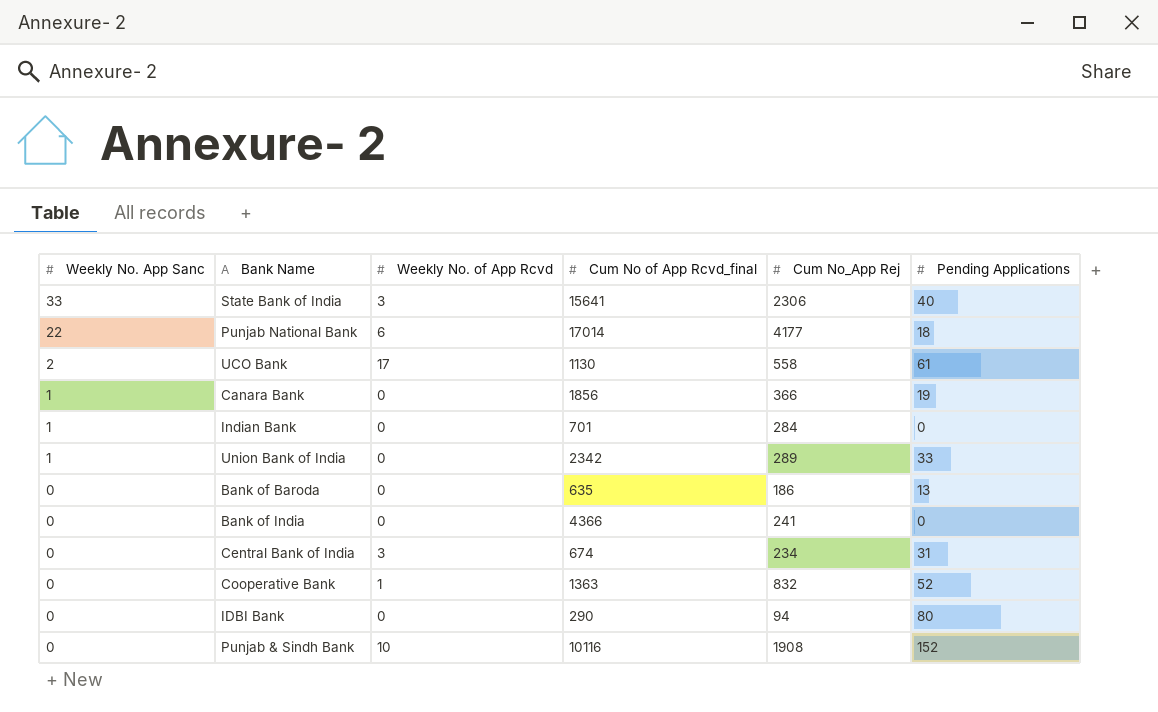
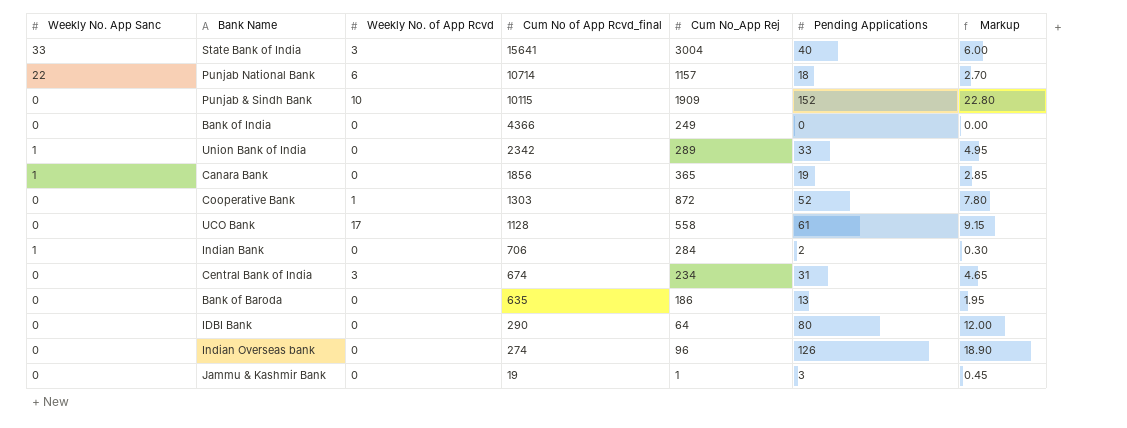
row order: Weekly No. App Sanc descending -> Cum No of App Rcvd_final descending
column Markup | formula: none -> [Pending Applications] * 0.15
State Bank of India | Cum No_App Rej: 2306 -> 3004
Punjab National Bank | Cum No of App Rcvd_final: 17014 -> 10714
Punjab National Bank | Cum No_App Rej: 4177 -> 1157
Punjab & Sindh Bank | Cum No of App Rcvd_final: 10116 -> 10115
Punjab & Sindh Bank | Cum No_App Rej: 1908 -> 1909
Bank of India | Cum No_App Rej: 241 -> 249
Canara Bank | Cum No_App Rej: 366 -> 365
Cooperative Bank | Cum No of App Rcvd_final: 1363 -> 1303
Cooperative Bank | Cum No_App Rej: 832 -> 872
UCO Bank | Weekly No. App Sanc: 2 -> 0
UCO Bank | Cum No of App Rcvd_final: 1130 -> 1128
Indian Bank | Cum No of App Rcvd_final: 701 -> 706
Indian Bank | Pending Applications: 0 -> 2
IDBI Bank | Cum No_App Rej: 94 -> 64
row Indian Overseas bank: none -> 0 | 0 | 274 | 96 | 126 | 18.90
row Jammu & Kashmir Bank: none -> 0 | 0 | 19 | 1 | 3 | 0.45

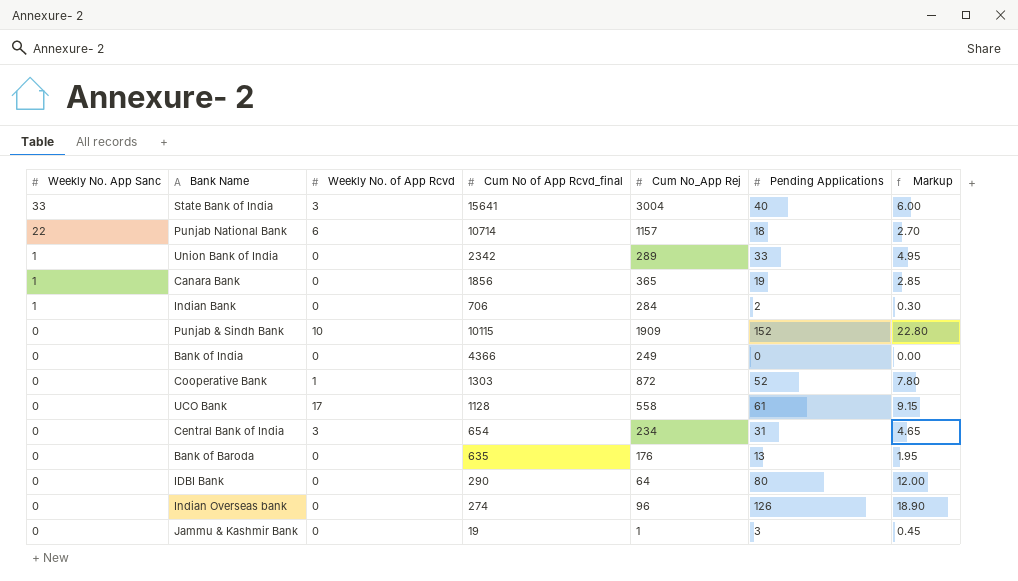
row order: Cum No of App Rcvd_final descending -> Weekly No. App Sanc descending
Central Bank of India | Cum No of App Rcvd_final: 674 -> 654
Bank of Baroda | Cum No_App Rej: 186 -> 176

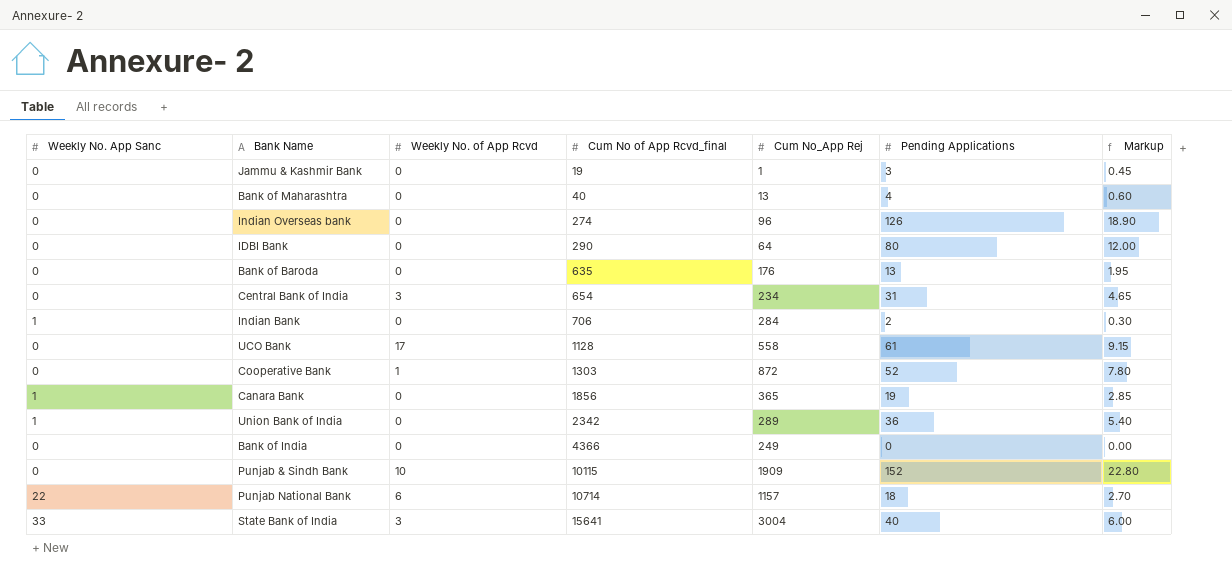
row order: Weekly No. App Sanc descending -> Cum No of App Rcvd_final ascending
row Bank of Maharashtra: none -> 0 | 0 | 40 | 13 | 4 | 0.60
Union Bank of India | Pending Applications: 33 -> 36
Union Bank of India | Markup: 4.95 -> 5.40

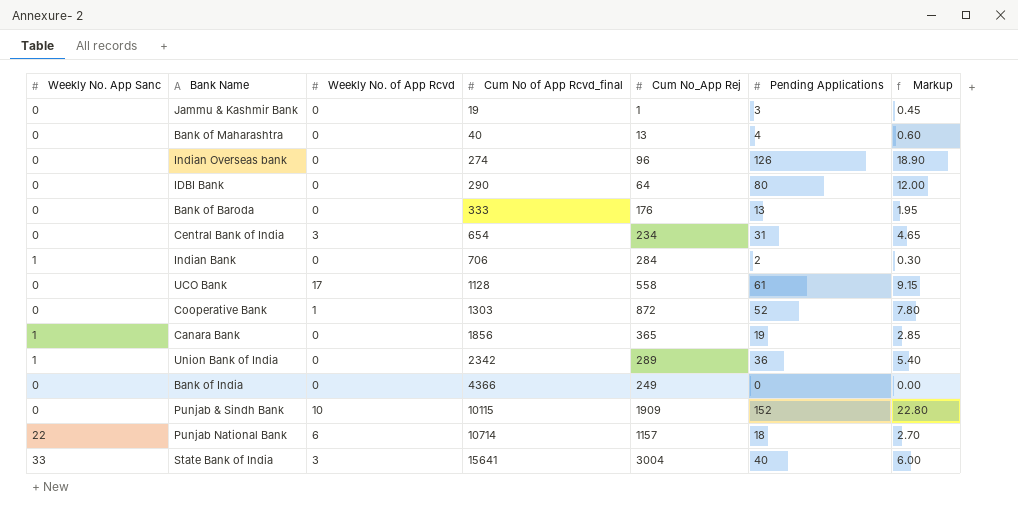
Bank of Baroda | Cum No of App Rcvd_final: 635 -> 333

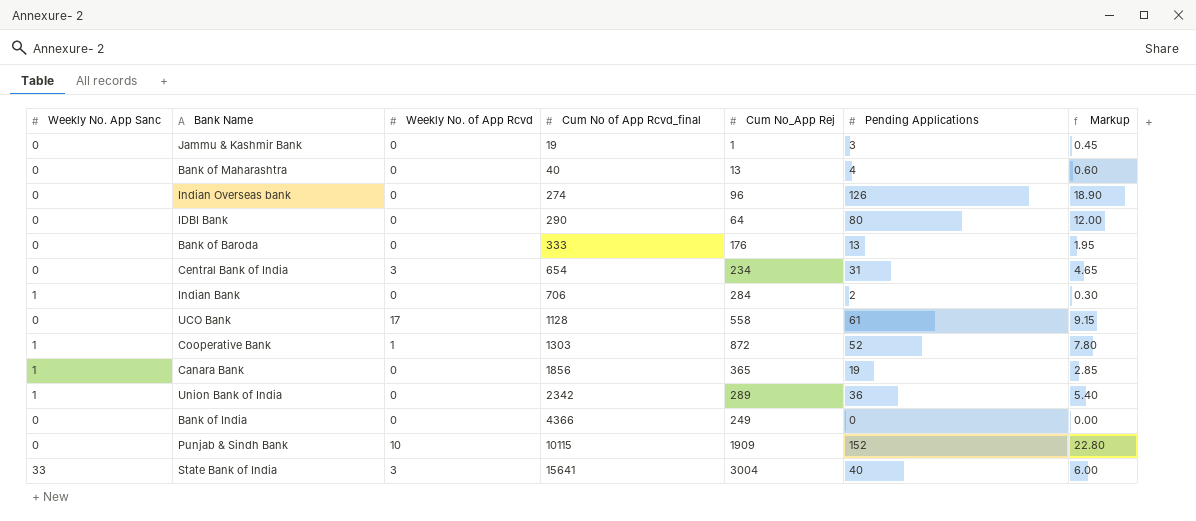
row Punjab National Bank: 22 | 6 | 10714 | 1157 | 18 | 2.70 -> none
Cooperative Bank | Weekly No. App Sanc: 0 -> 1

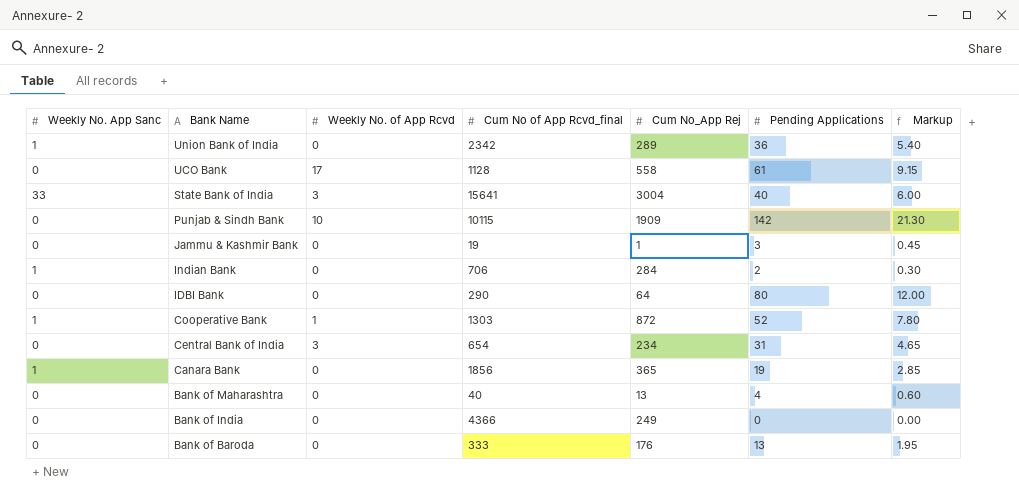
row order: Cum No of App Rcvd_final ascending -> Bank Name descending
row Indian Overseas bank: 0 | 0 | 274 | 96 | 126 | 18.90 -> none
Punjab & Sindh Bank | Pending Applications: 152 -> 142
Punjab & Sindh Bank | Markup: 22.80 -> 21.30

